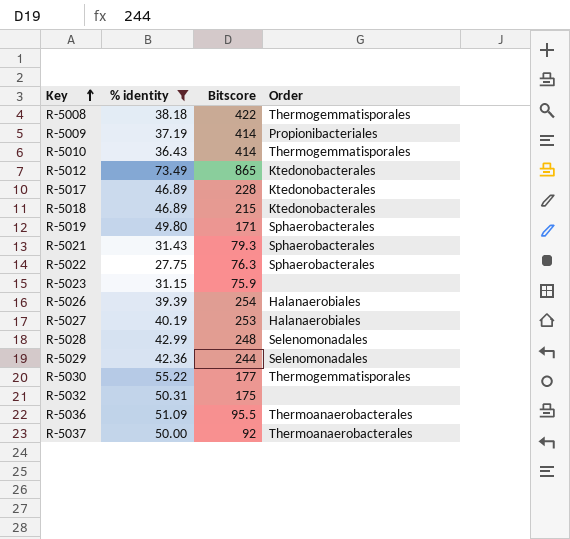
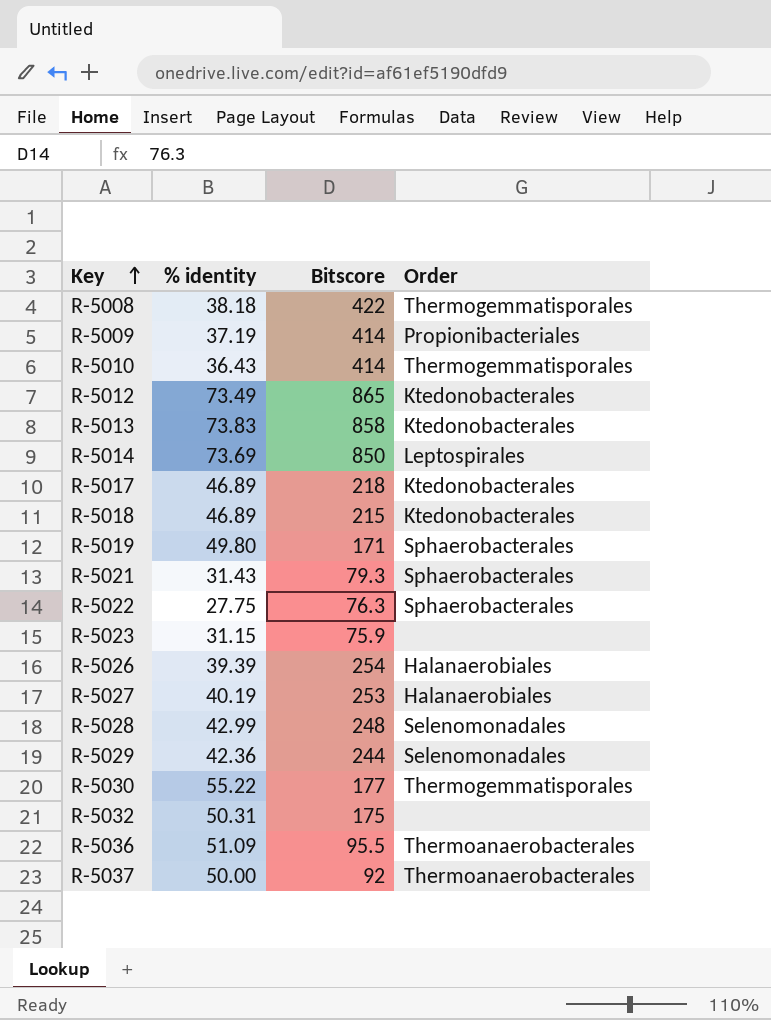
filter: % identity <= 73.49 -> none
R-5017 | Bitscore: 228 -> 218

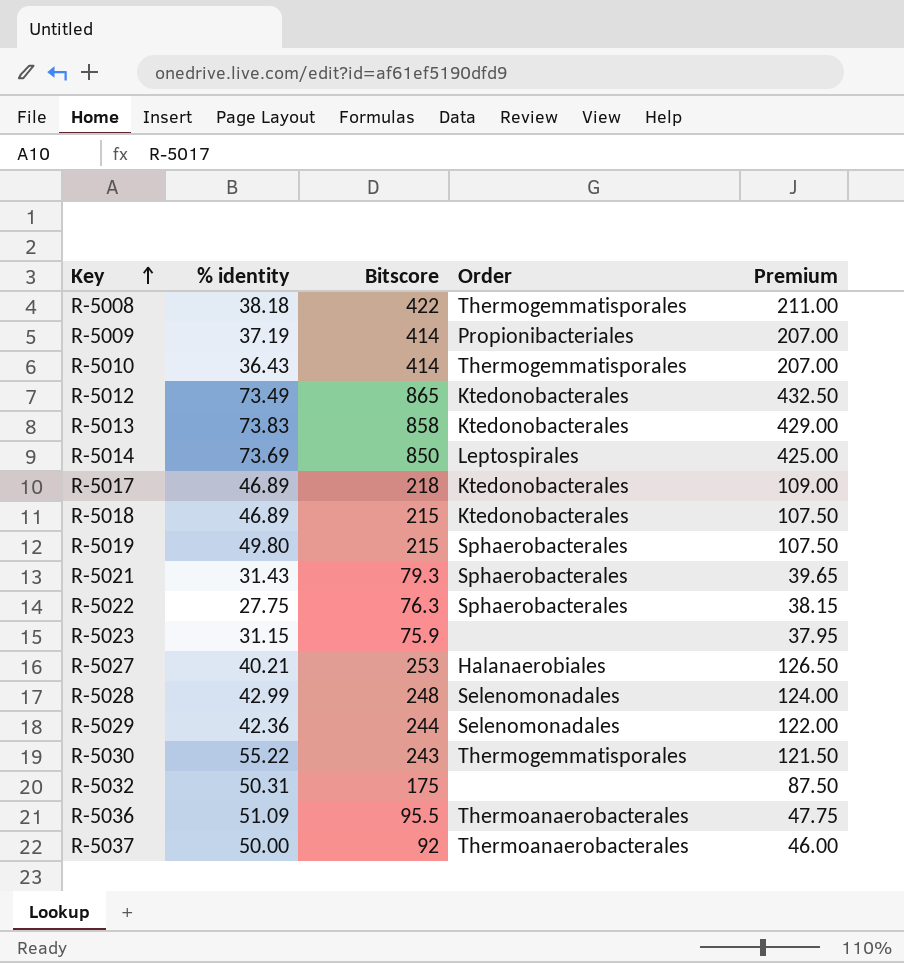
column Premium | formula: none -> [Bitscore] * 0.5
row R-5026: 39.39 | 254 | Halanaerobiales -> none
R-5019 | Bitscore: 171 -> 215
R-5027 | % identity: 40.19 -> 40.21
R-5030 | Bitscore: 177 -> 243

